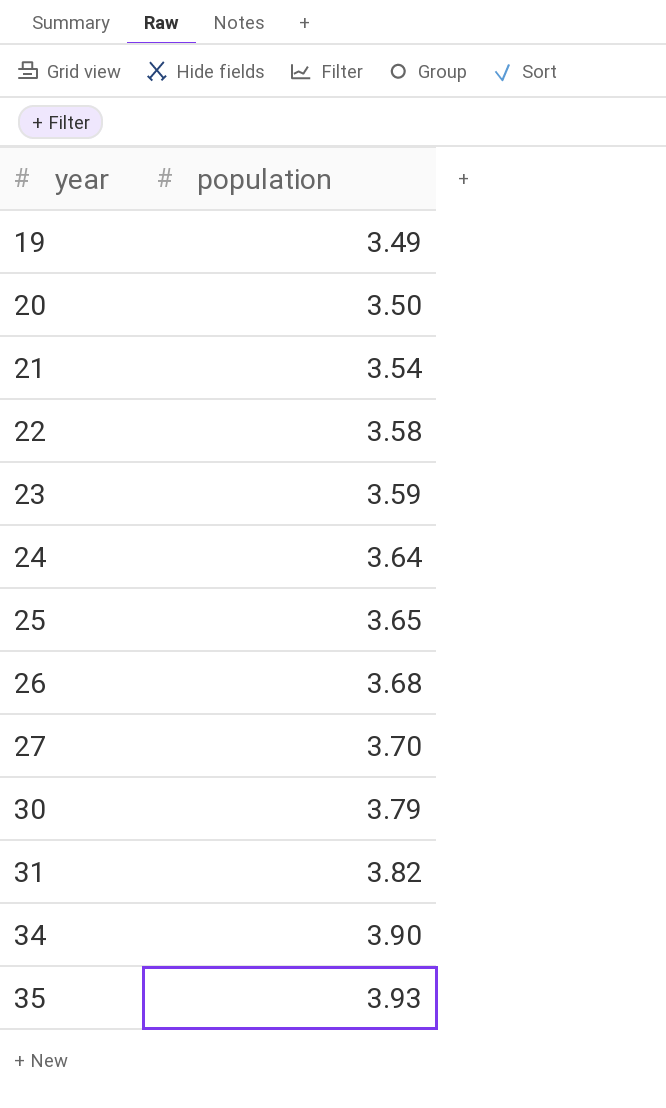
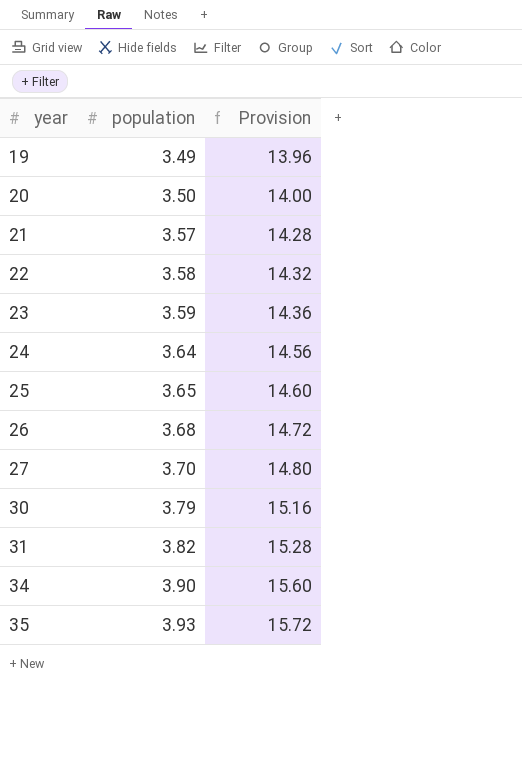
column Provision | formula: none -> [population] * 4
21 | population: 3.54 -> 3.57

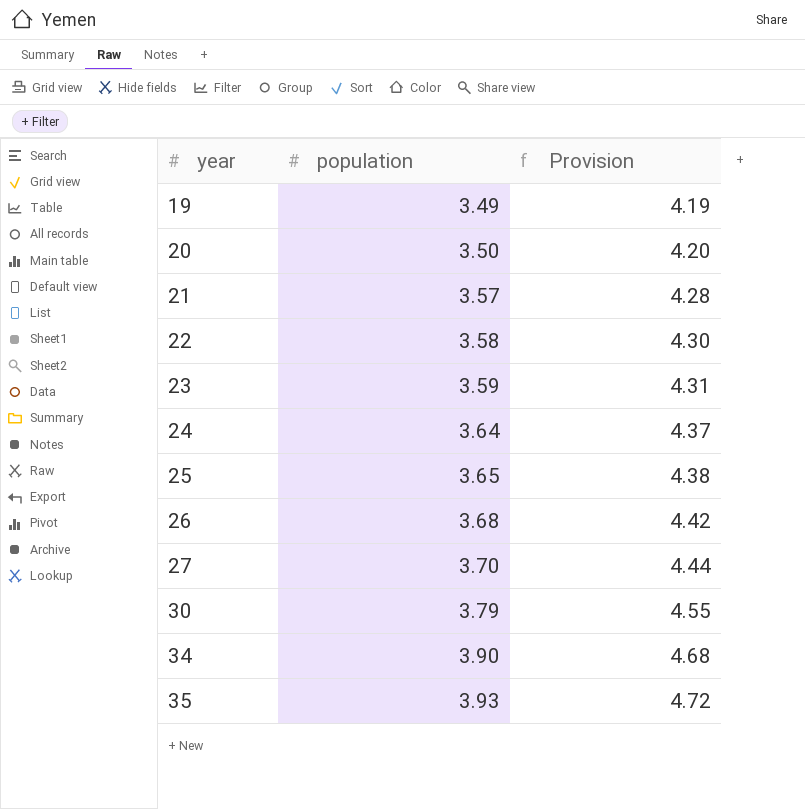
column Provision | formula: [population] * 4 -> [population] * 1.2
row 31: 3.82 | 15.28 -> none

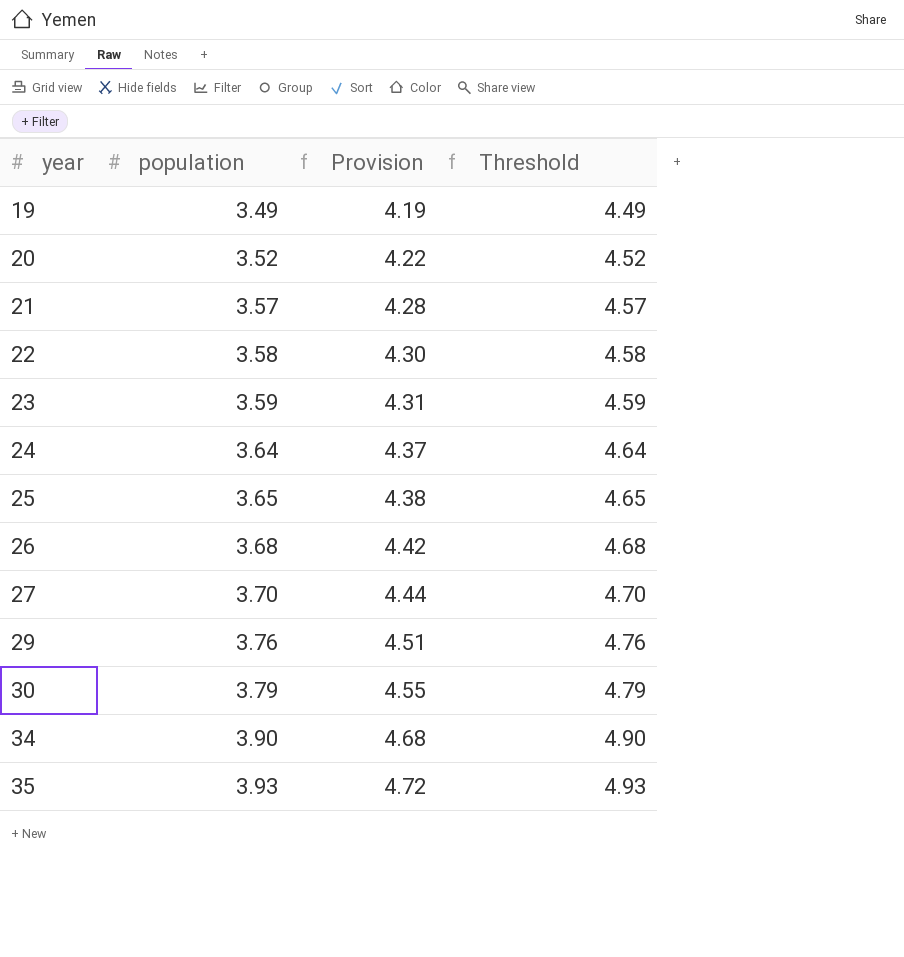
column Threshold | formula: none -> [population] + 1
20 | population: 3.50 -> 3.52
20 | Provision: 4.20 -> 4.22
row 29: none -> 3.76 | 4.51 | 4.76

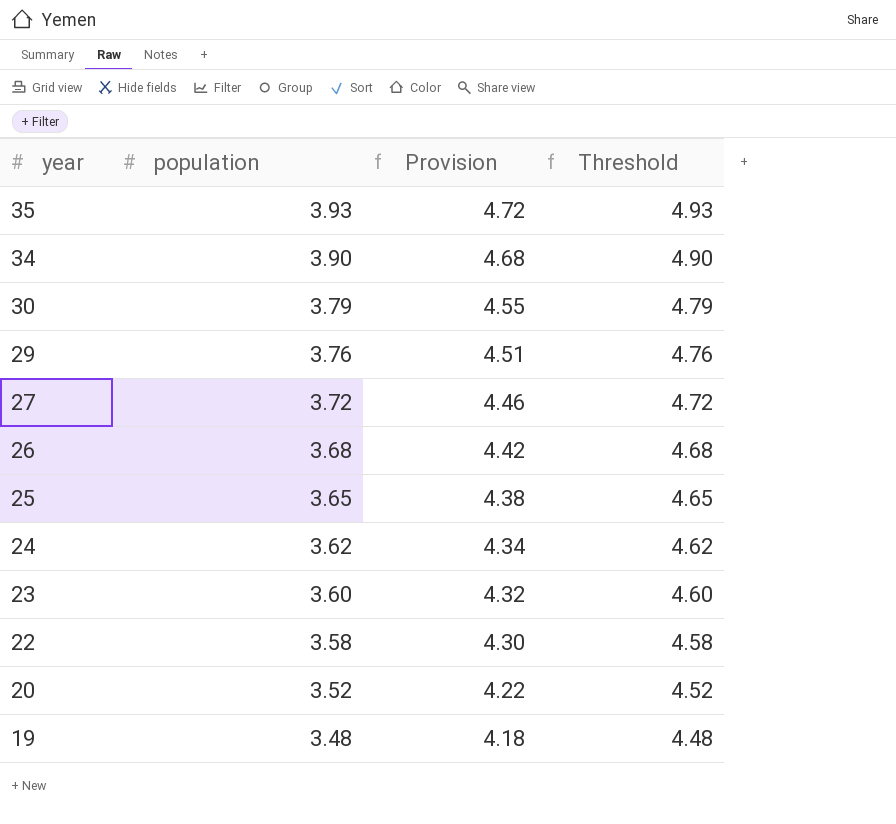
row order: year ascending -> year descending
row 21: 3.57 | 4.28 | 4.57 -> none
27 | population: 3.70 -> 3.72
27 | Provision: 4.44 -> 4.46
27 | Threshold: 4.70 -> 4.72
24 | population: 3.64 -> 3.62
24 | Provision: 4.37 -> 4.34
24 | Threshold: 4.64 -> 4.62
23 | population: 3.59 -> 3.60
23 | Provision: 4.31 -> 4.32
23 | Threshold: 4.59 -> 4.60
19 | population: 3.49 -> 3.48
19 | Provision: 4.19 -> 4.18
19 | Threshold: 4.49 -> 4.48

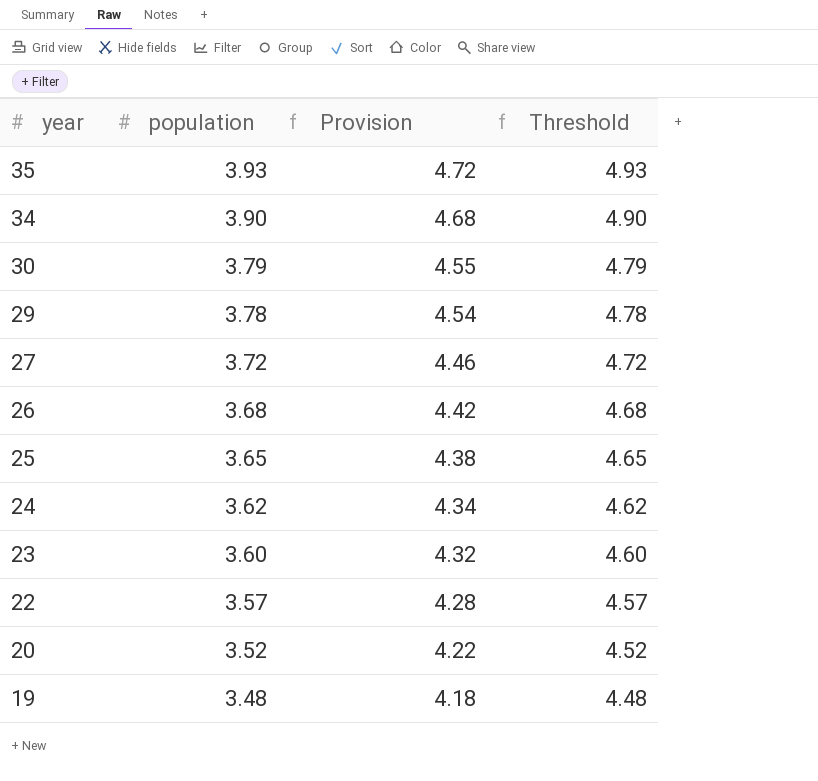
29 | population: 3.76 -> 3.78
29 | Provision: 4.51 -> 4.54
29 | Threshold: 4.76 -> 4.78
22 | population: 3.58 -> 3.57
22 | Provision: 4.30 -> 4.28
22 | Threshold: 4.58 -> 4.57

